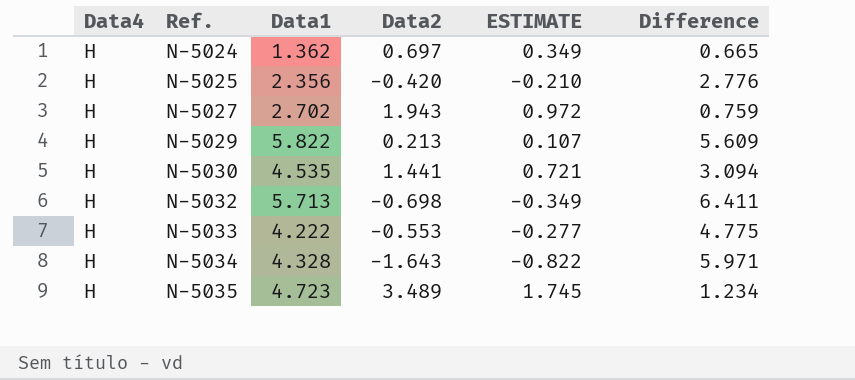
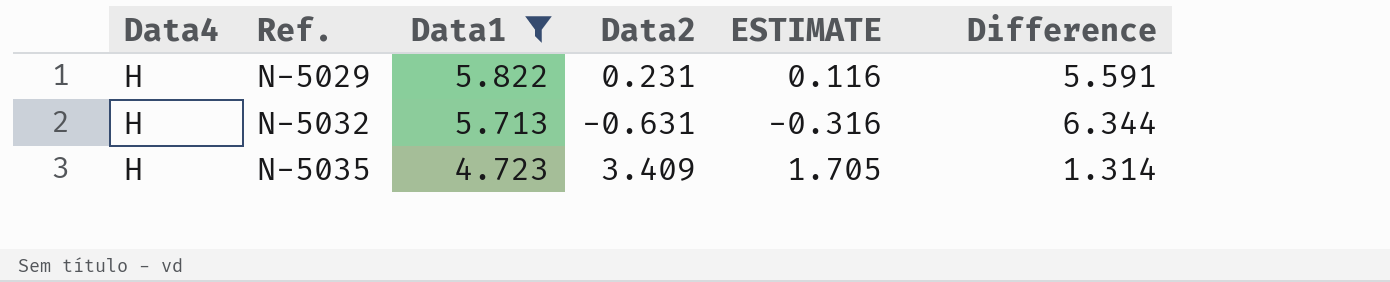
filter: none -> Data1 >= 4.723
N-5029 | Data2: 0.213 -> 0.231
N-5029 | ESTIMATE: 0.107 -> 0.116
N-5029 | Difference: 5.609 -> 5.591
N-5032 | Data2: -0.698 -> -0.631
N-5032 | ESTIMATE: -0.349 -> -0.316
N-5032 | Difference: 6.411 -> 6.344
N-5035 | Data2: 3.489 -> 3.409
N-5035 | ESTIMATE: 1.745 -> 1.705
N-5035 | Difference: 1.234 -> 1.314

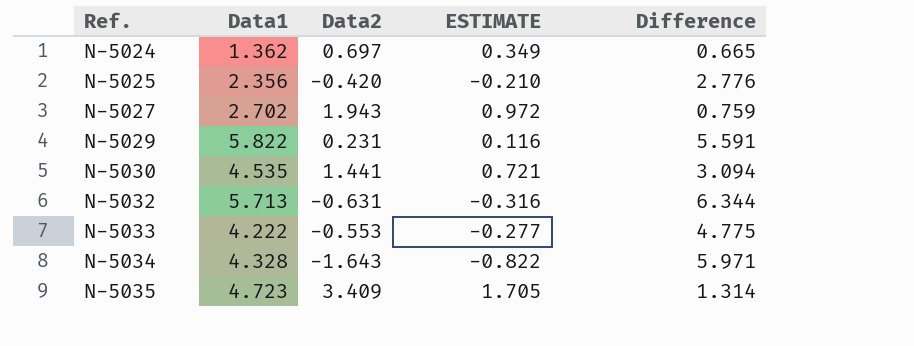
filter: Data1 >= 4.723 -> none
column Data4 | position: 1 -> none

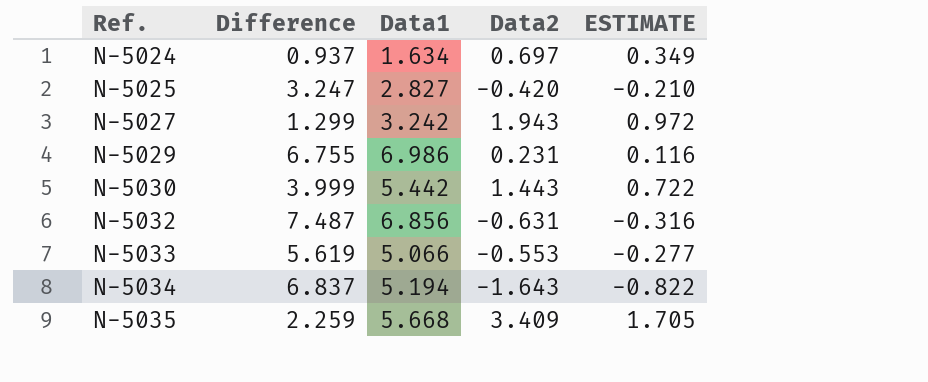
column Difference | position: 5 -> 2
N-5024 | Difference: 0.665 -> 0.937
N-5024 | Data1: 1.362 -> 1.634
N-5025 | Difference: 2.776 -> 3.247
N-5025 | Data1: 2.356 -> 2.827
N-5027 | Difference: 0.759 -> 1.299
N-5027 | Data1: 2.702 -> 3.242
N-5029 | Difference: 5.591 -> 6.755
N-5029 | Data1: 5.822 -> 6.986
N-5030 | Difference: 3.094 -> 3.999
N-5030 | Data1: 4.535 -> 5.442
N-5030 | Data2: 1.441 -> 1.443
N-5030 | ESTIMATE: 0.721 -> 0.722
N-5032 | Difference: 6.344 -> 7.487
N-5032 | Data1: 5.713 -> 6.856
N-5033 | Difference: 4.775 -> 5.619
N-5033 | Data1: 4.222 -> 5.066
N-5034 | Difference: 5.971 -> 6.837
N-5034 | Data1: 4.328 -> 5.194
N-5035 | Difference: 1.314 -> 2.259
N-5035 | Data1: 4.723 -> 5.668

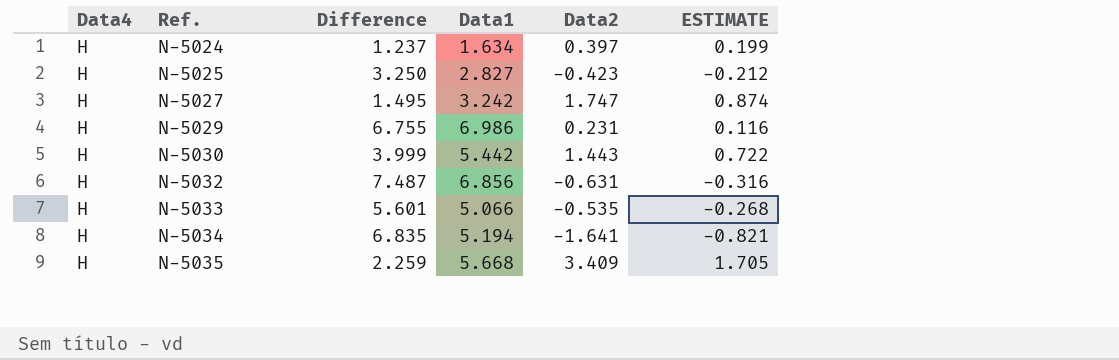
column Data4 | position: none -> 1
N-5024 | Difference: 0.937 -> 1.237
N-5024 | Data2: 0.697 -> 0.397
N-5024 | ESTIMATE: 0.349 -> 0.199
N-5025 | Difference: 3.247 -> 3.250
N-5025 | Data2: -0.420 -> -0.423
N-5025 | ESTIMATE: -0.210 -> -0.212
N-5027 | Difference: 1.299 -> 1.495
N-5027 | Data2: 1.943 -> 1.747
N-5027 | ESTIMATE: 0.972 -> 0.874
N-5033 | Difference: 5.619 -> 5.601
N-5033 | Data2: -0.553 -> -0.535
N-5033 | ESTIMATE: -0.277 -> -0.268
N-5034 | Difference: 6.837 -> 6.835
N-5034 | Data2: -1.643 -> -1.641
N-5034 | ESTIMATE: -0.822 -> -0.821

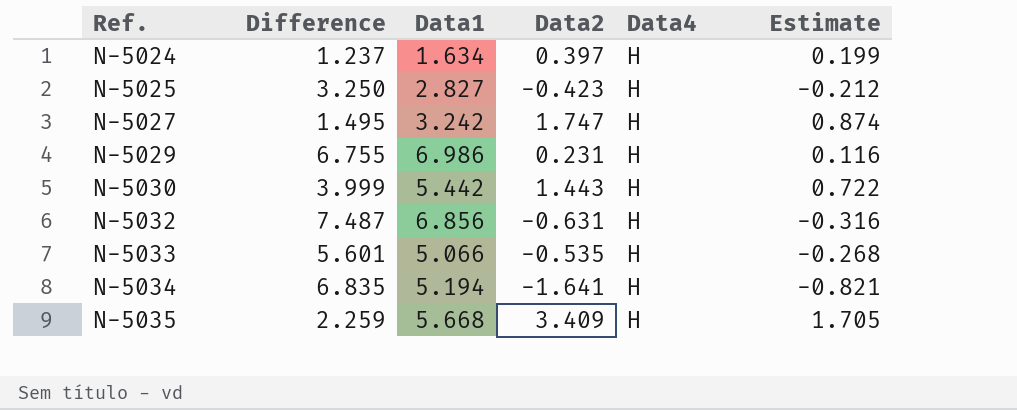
column Data4 | position: 1 -> 5
column name: ESTIMATE -> Estimate

